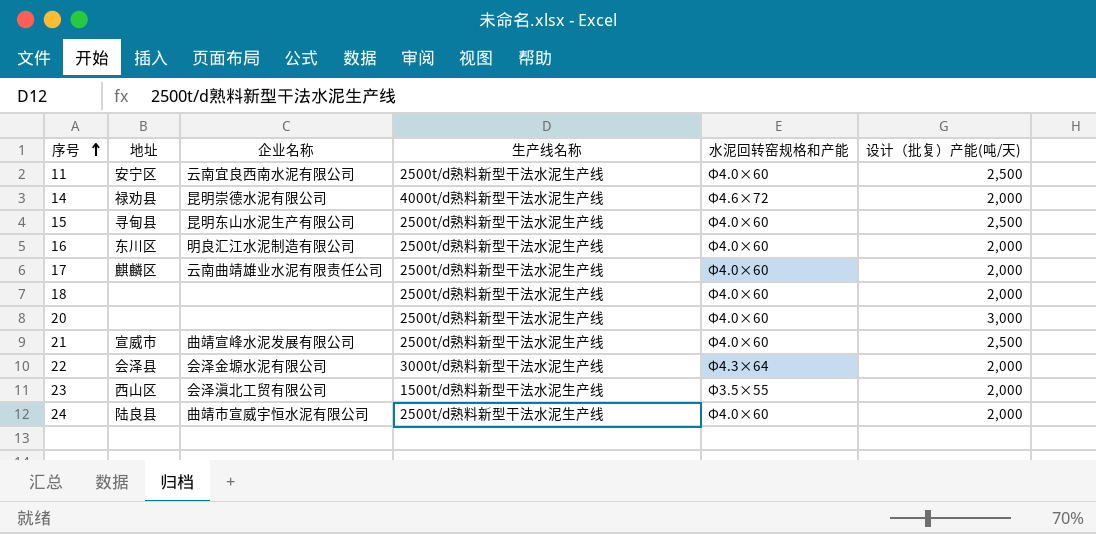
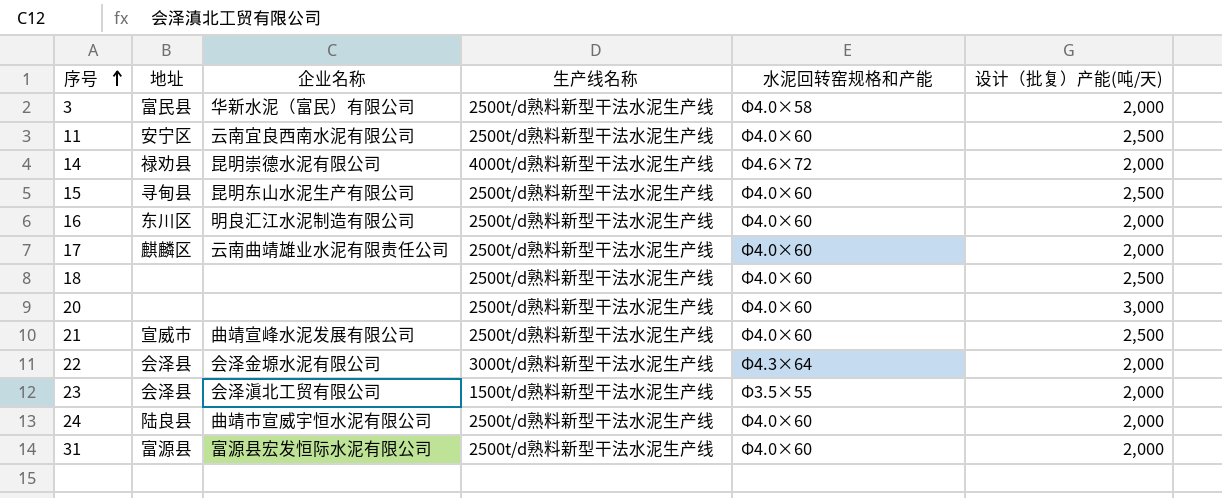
row 3: none -> 富民县 | 华新水泥（富民）有限公司 | 2500t/d熟料新型干法水泥生产线 | Φ4.0×58 | 2,000
18 | 设计（批复）产能(吨/天): 2,000 -> 2,500
23 | 地址: 西山区 -> 会泽县
row 31: none -> 富源县 | 富源县宏发恒际水泥有限公司 | 2500t/d熟料新型干法水泥生产线 | Φ4.0×60 | 2,000

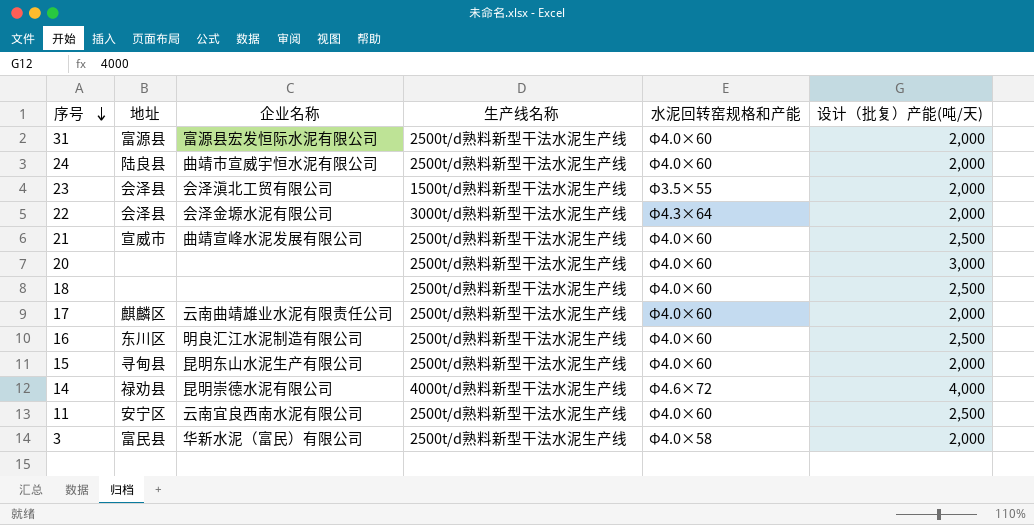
row order: 序号 ascending -> 序号 descending
16 | 设计（批复）产能(吨/天): 2,000 -> 2,500
15 | 设计（批复）产能(吨/天): 2,500 -> 2,000
14 | 设计（批复）产能(吨/天): 2,000 -> 4,000

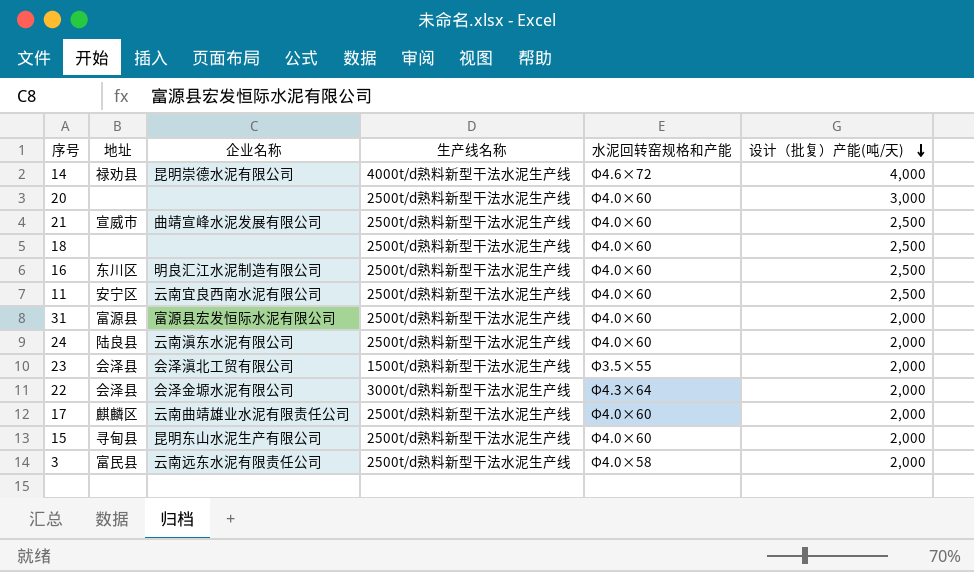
row order: 序号 descending -> 设计（批复）产能(吨/天) descending
24 | 企业名称: 曲靖市宣威宇恒水泥有限公司 -> 云南滇东水泥有限公司
3 | 企业名称: 华新水泥（富民）有限公司 -> 云南远东水泥有限责任公司

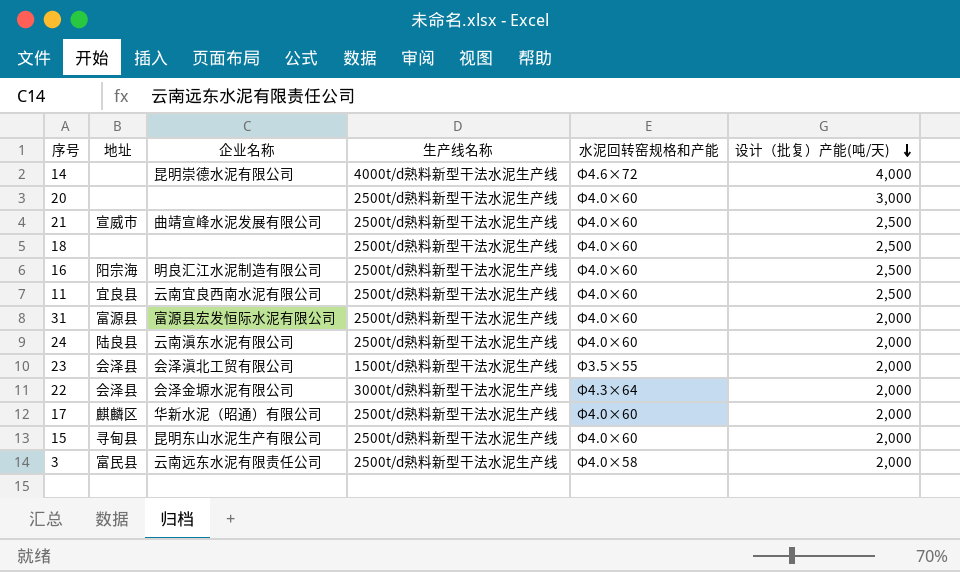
14 | 地址: 禄劝县 -> none
16 | 地址: 东川区 -> 阳宗海
11 | 地址: 安宁区 -> 宜良县
17 | 企业名称: 云南曲靖雄业水泥有限责任公司 -> 华新水泥（昭通）有限公司

